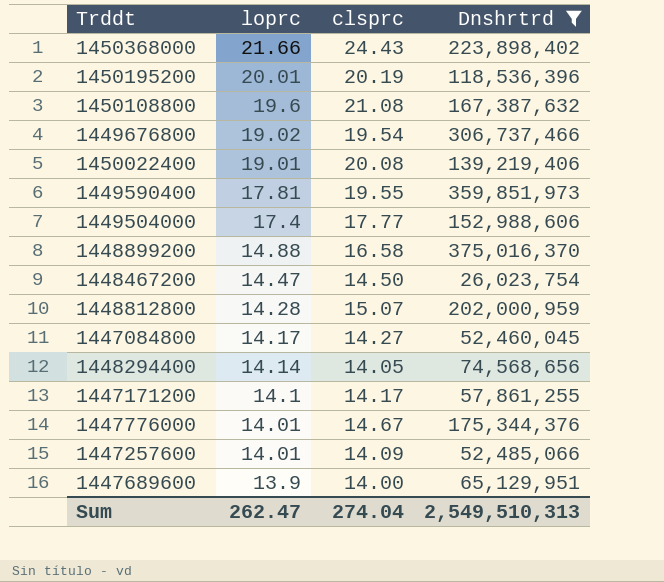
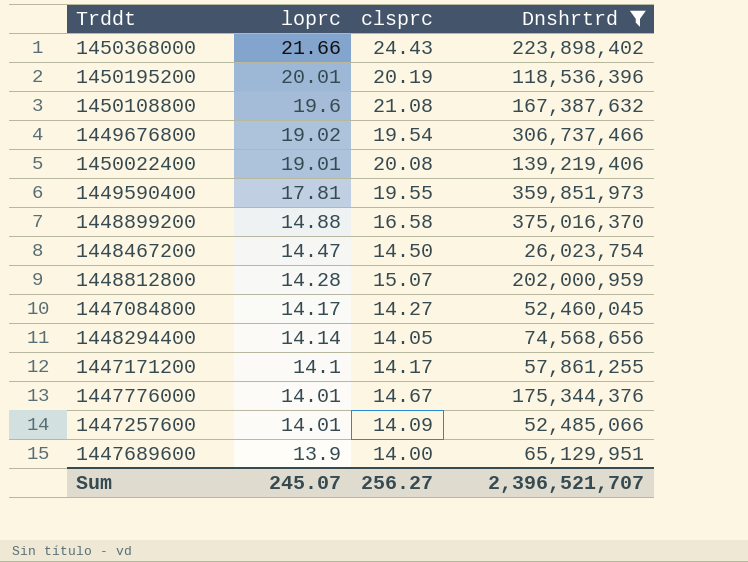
row 1449504000: 17.4 | 17.77 | 152,988,606 -> none
Sum | loprc: 262.47 -> 245.07
Sum | clsprc: 274.04 -> 256.27
Sum | Dnshrtrd: 2,549,510,313 -> 2,396,521,707

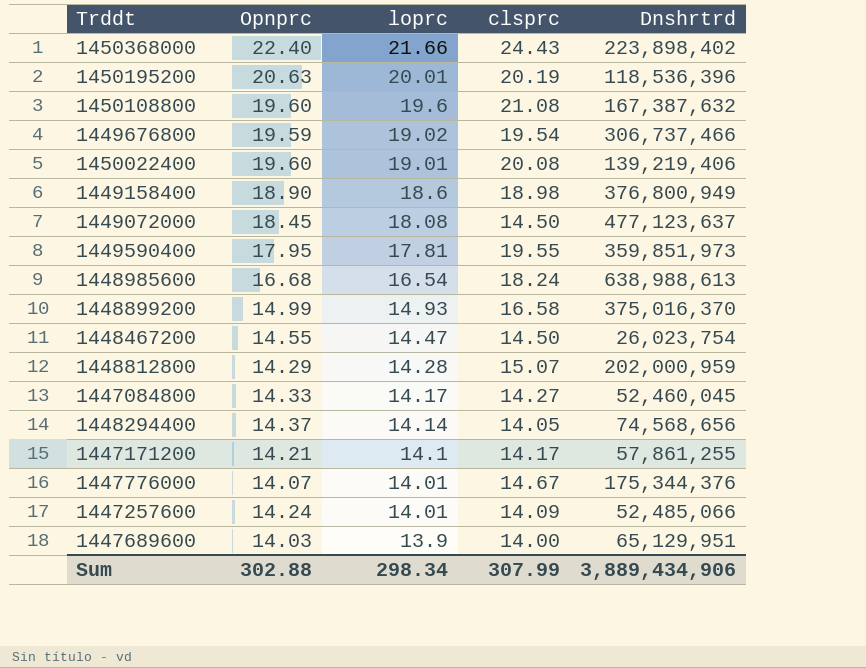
filter: Dnshrtrd <= 375,016,370 -> none
column Opnprc | position: none -> 2
1448899200 | loprc: 14.88 -> 14.93
Sum | loprc: 245.07 -> 298.34
Sum | clsprc: 256.27 -> 307.99
Sum | Dnshrtrd: 2,396,521,707 -> 3,889,434,906

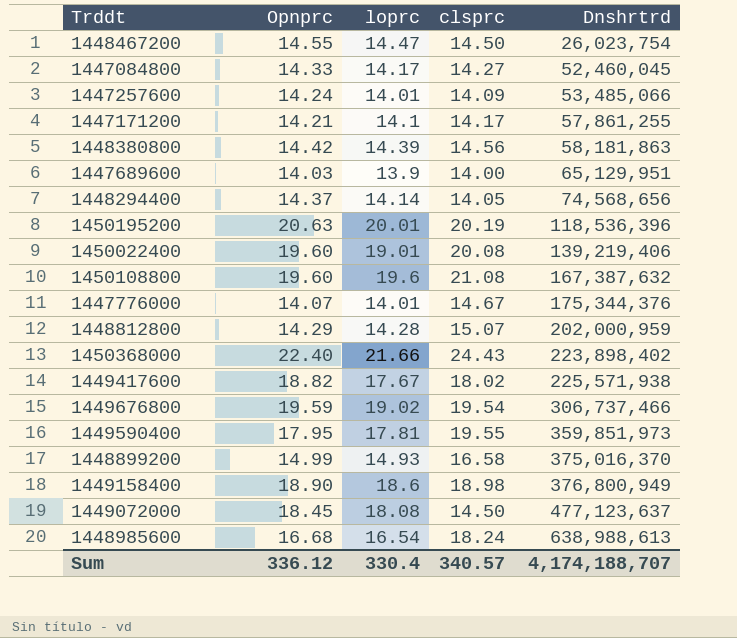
row order: loprc descending -> Dnshrtrd ascending
1447257600 | Dnshrtrd: 52,485,066 -> 53,485,066
row 1448380800: none -> 14.42 | 14.39 | 14.56 | 58,181,863
row 1449417600: none -> 18.82 | 17.67 | 18.02 | 225,571,938
Sum | Opnprc: 302.88 -> 336.12
Sum | loprc: 298.34 -> 330.4
Sum | clsprc: 307.99 -> 340.57
Sum | Dnshrtrd: 3,889,434,906 -> 4,174,188,707

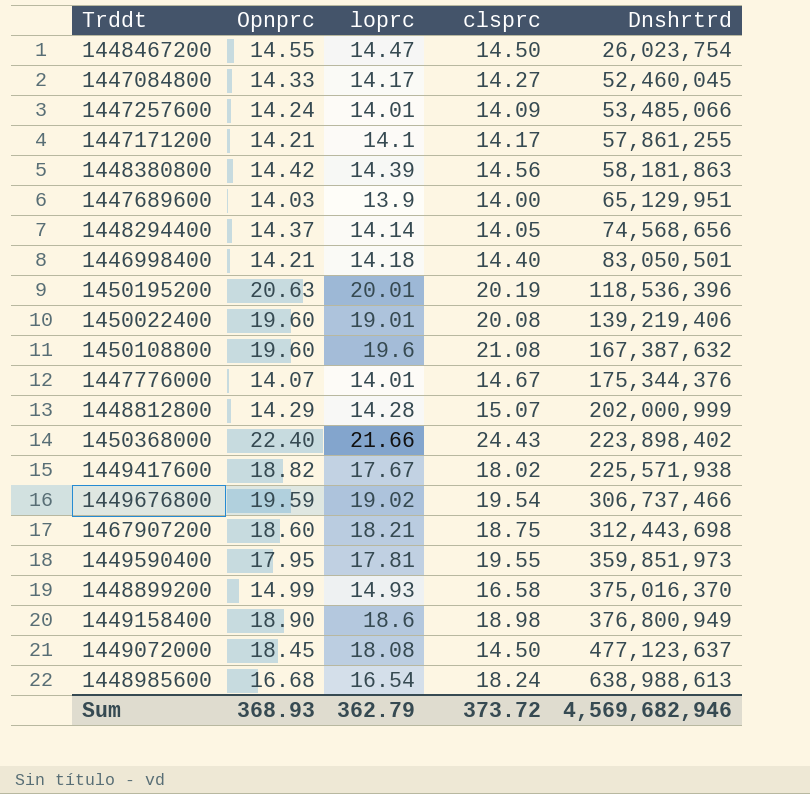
row 1446998400: none -> 14.21 | 14.18 | 14.40 | 83,050,501
1448812800 | Dnshrtrd: 202,000,959 -> 202,000,999
row 1467907200: none -> 18.60 | 18.21 | 18.75 | 312,443,698
Sum | Opnprc: 336.12 -> 368.93
Sum | loprc: 330.4 -> 362.79
Sum | clsprc: 340.57 -> 373.72
Sum | Dnshrtrd: 4,174,188,707 -> 4,569,682,946

